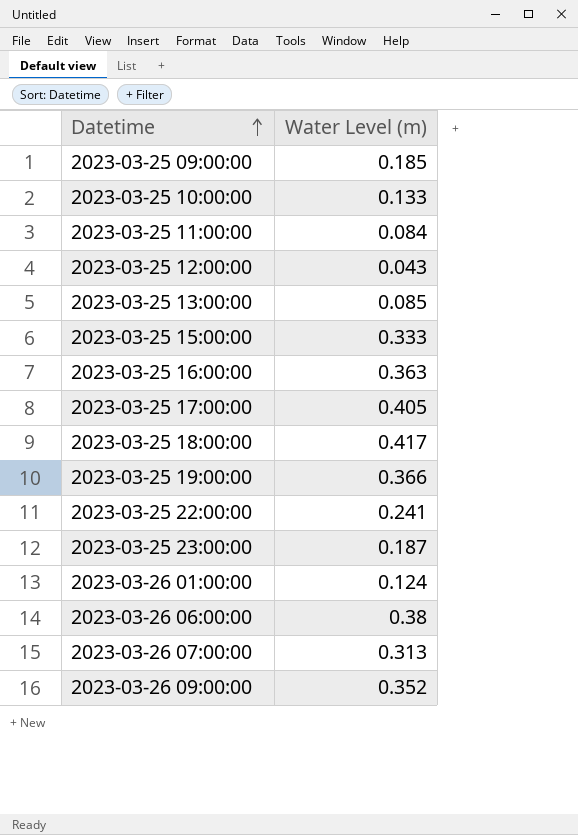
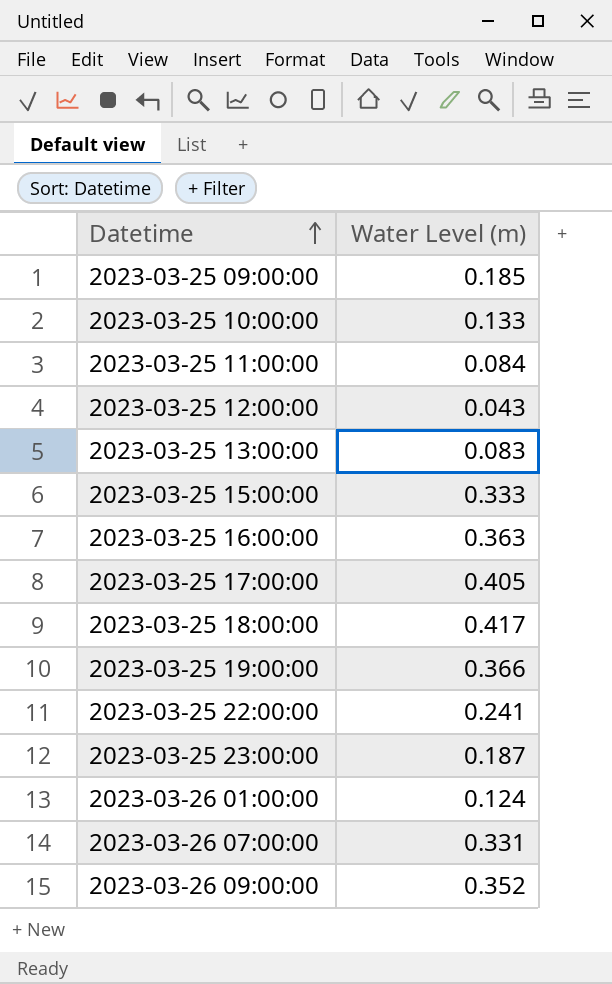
row 2023-03-26 06:00:00: 0.38 -> none
2023-03-25 13:00:00 | Water Level (m): 0.085 -> 0.083
2023-03-26 07:00:00 | Water Level (m): 0.313 -> 0.331

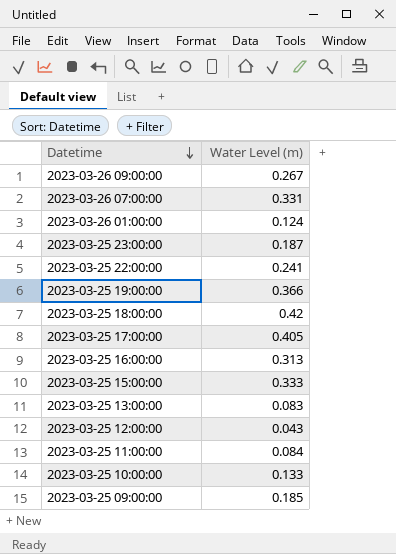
row order: Datetime ascending -> Datetime descending
2023-03-26 09:00:00 | Water Level (m): 0.352 -> 0.267
2023-03-25 18:00:00 | Water Level (m): 0.417 -> 0.42
2023-03-25 16:00:00 | Water Level (m): 0.363 -> 0.313

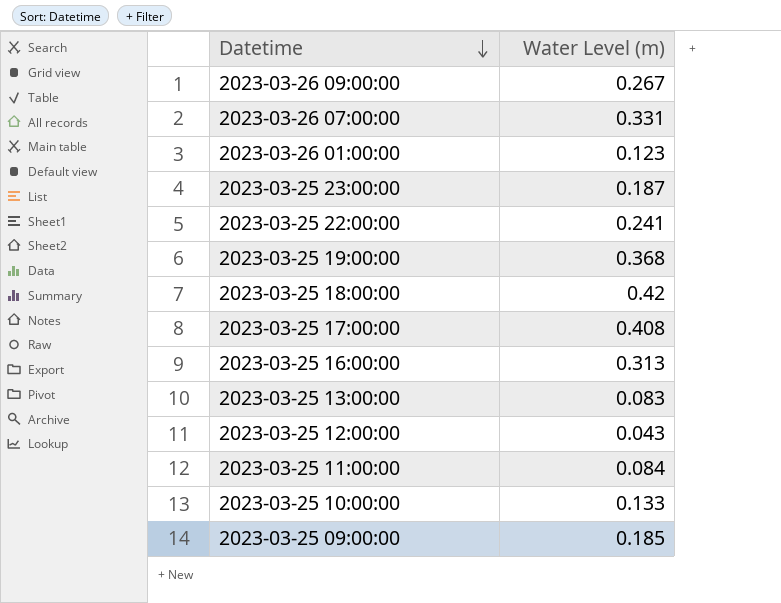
row 2023-03-25 15:00:00: 0.333 -> none
2023-03-26 01:00:00 | Water Level (m): 0.124 -> 0.123
2023-03-25 19:00:00 | Water Level (m): 0.366 -> 0.368
2023-03-25 17:00:00 | Water Level (m): 0.405 -> 0.408

